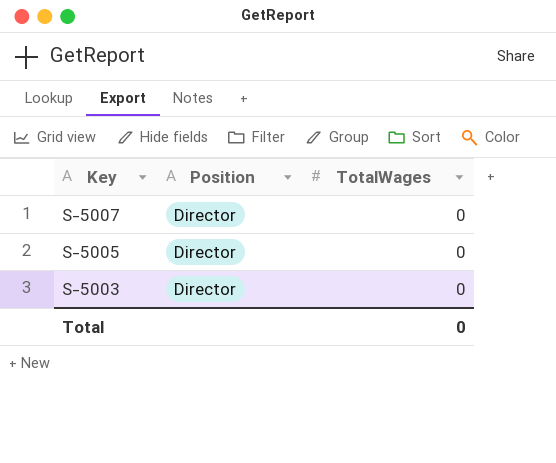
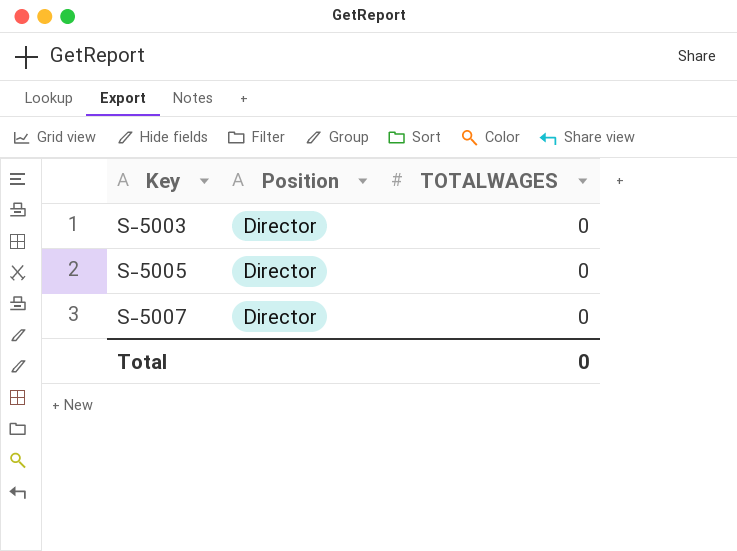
row order: Key descending -> Key ascending
column name: TotalWages -> TOTALWAGES

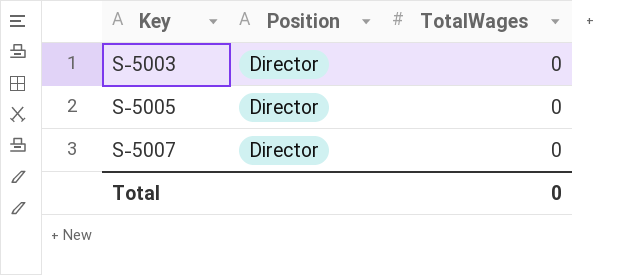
column name: TOTALWAGES -> TotalWages

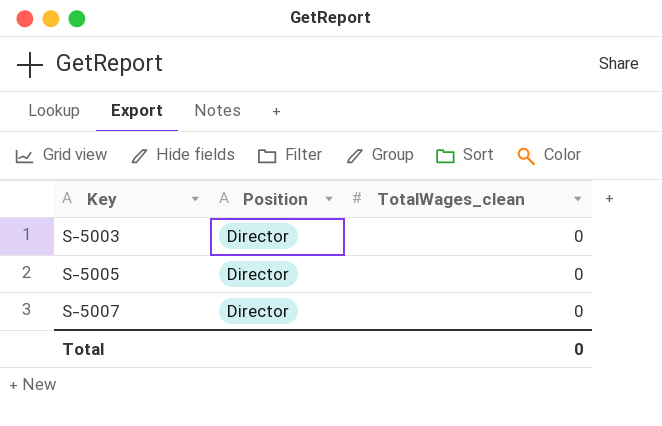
column name: TotalWages -> TotalWages_clean

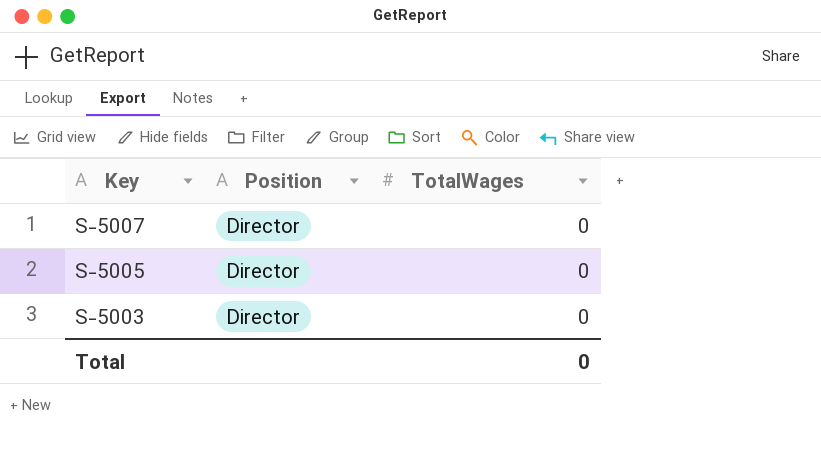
row order: Key ascending -> Key descending
column name: TotalWages_clean -> TotalWages

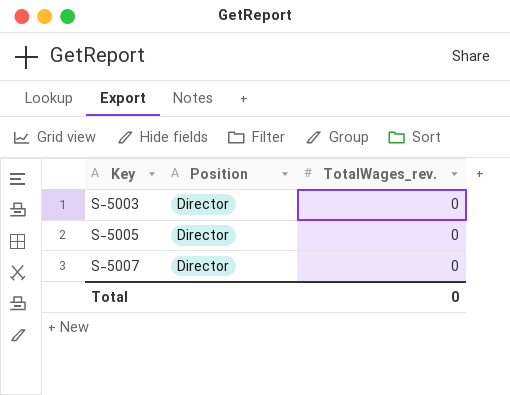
row order: Key descending -> Key ascending
column name: TotalWages -> TotalWages_rev.

